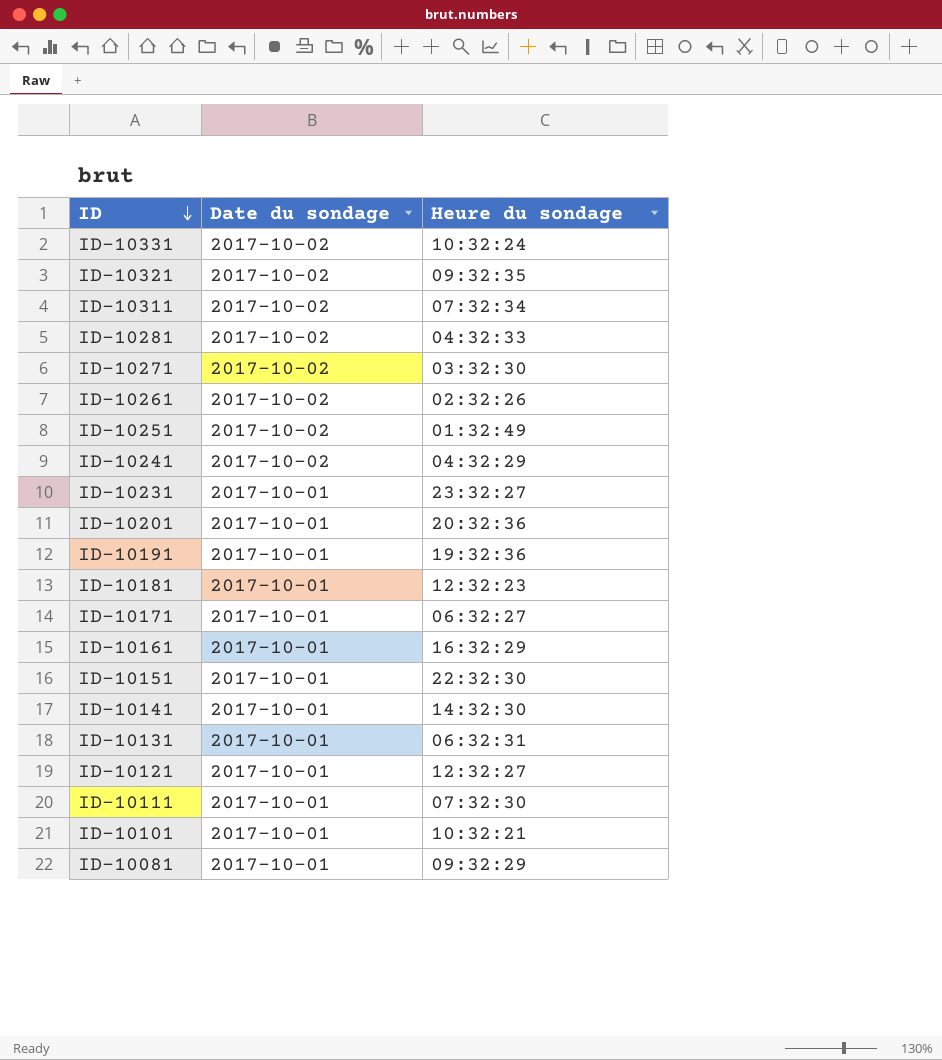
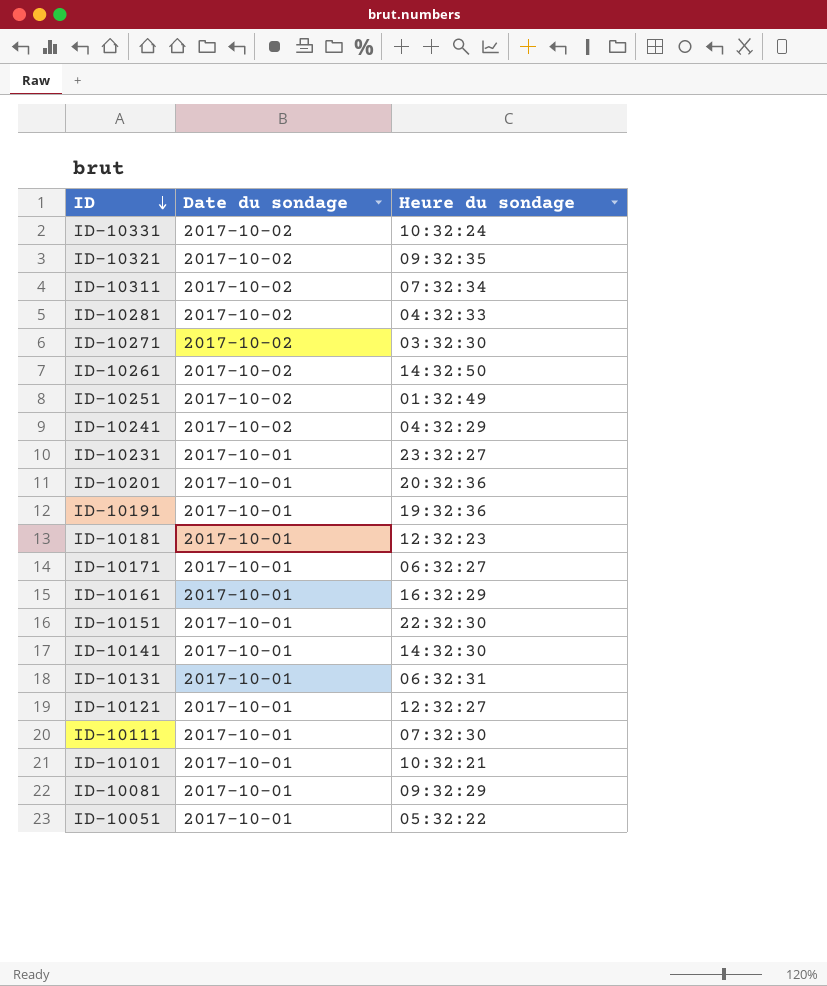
ID-10261 | Heure du sondage: 02:32:26 -> 14:32:50
row ID-10051: none -> 2017-10-01 | 05:32:22

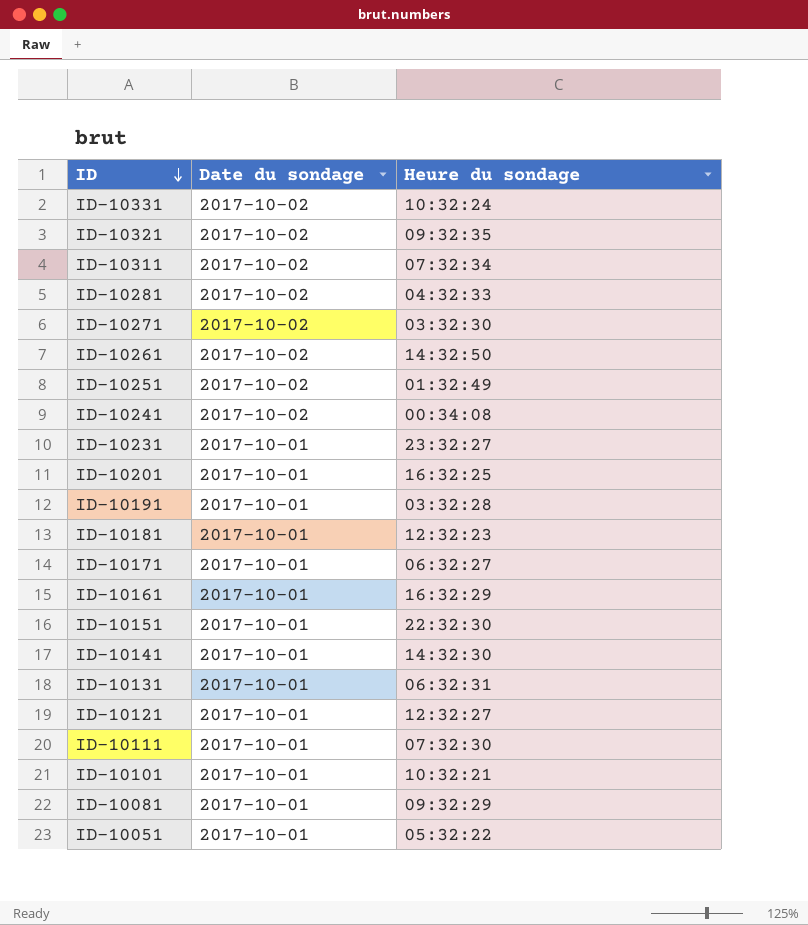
ID-10241 | Heure du sondage: 04:32:29 -> 00:34:08
ID-10201 | Heure du sondage: 20:32:36 -> 16:32:25
ID-10191 | Heure du sondage: 19:32:36 -> 03:32:28

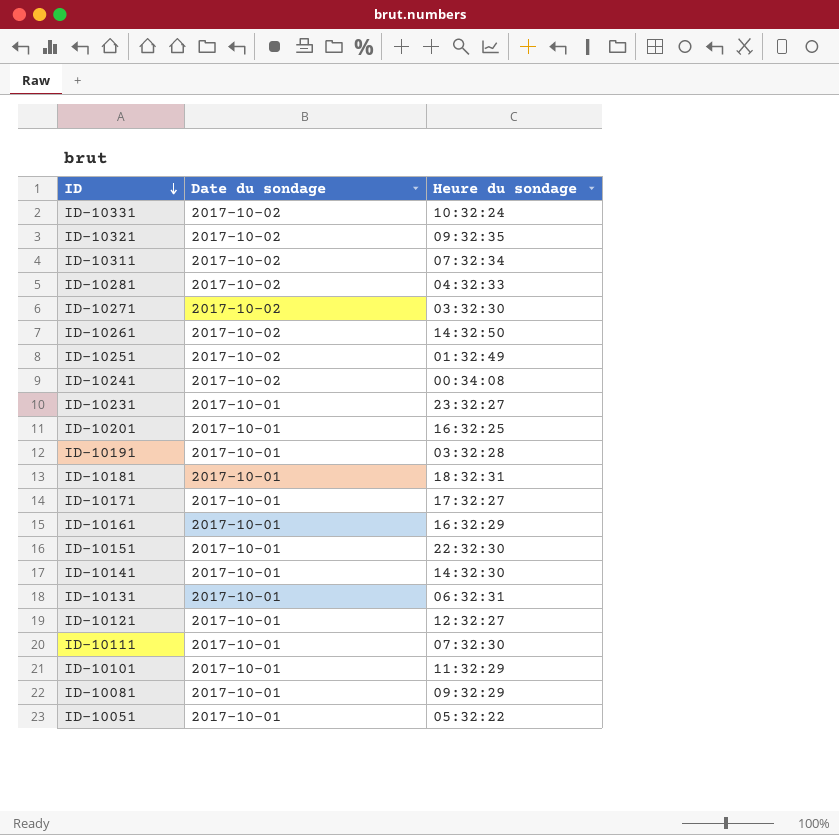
ID-10181 | Heure du sondage: 12:32:23 -> 18:32:31
ID-10171 | Heure du sondage: 06:32:27 -> 17:32:27
ID-10101 | Heure du sondage: 10:32:21 -> 11:32:29

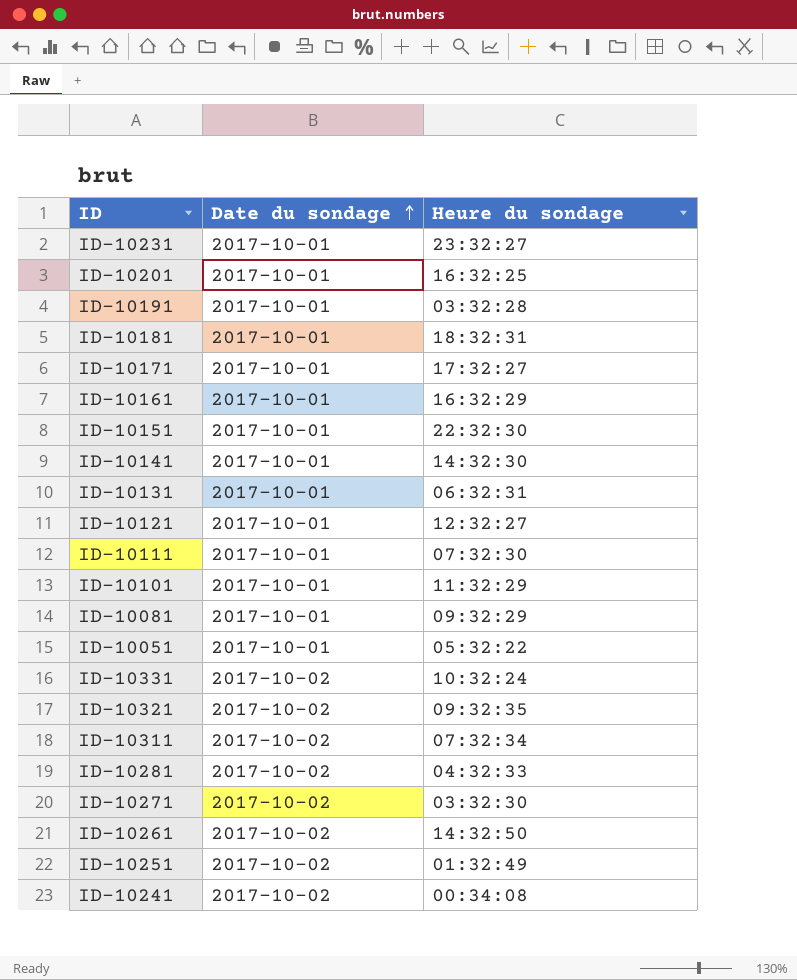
row order: ID descending -> Date du sondage ascending

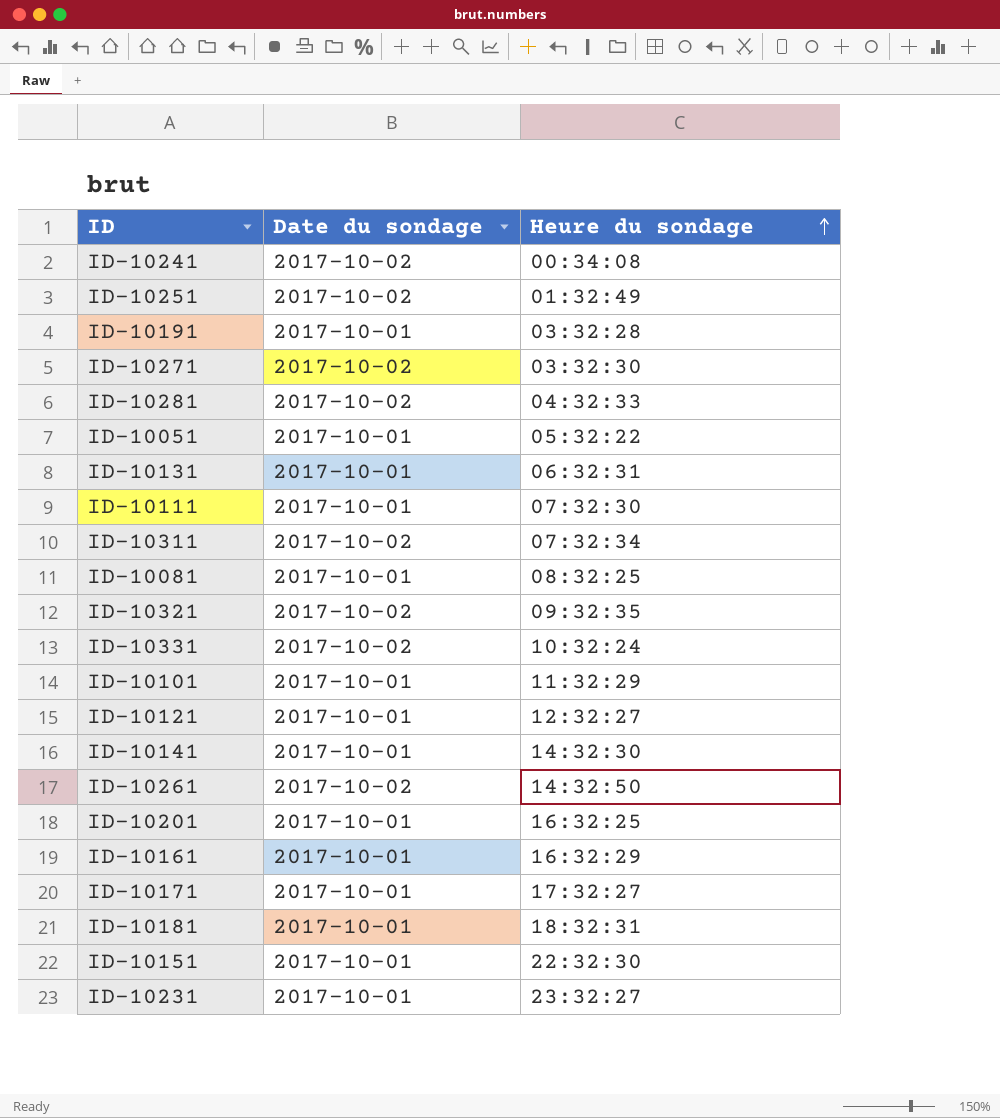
row order: Date du sondage ascending -> Heure du sondage ascending
ID-10081 | Heure du sondage: 09:32:29 -> 08:32:25

